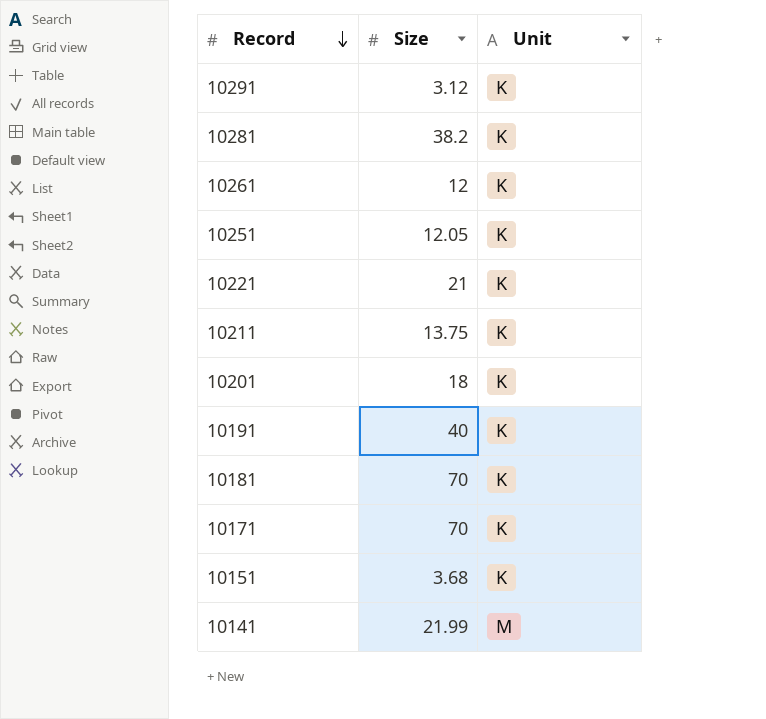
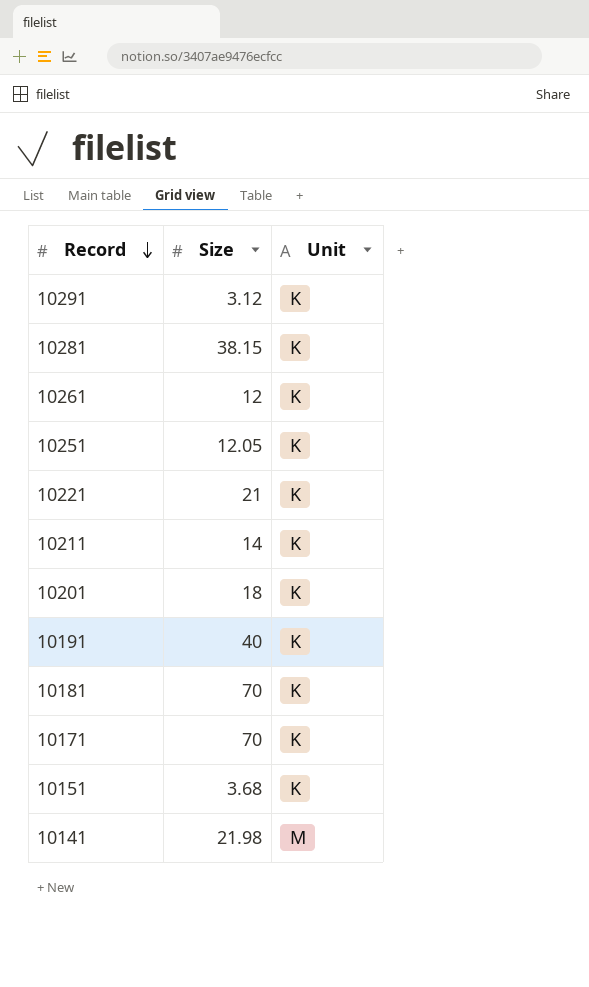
10281 | Size: 38.2 -> 38.15
10211 | Size: 13.75 -> 14
10141 | Size: 21.99 -> 21.98

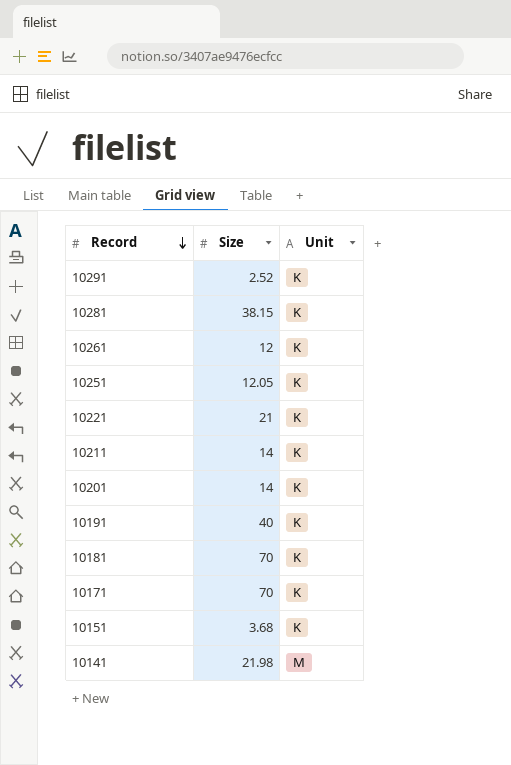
10291 | Size: 3.12 -> 2.52
10201 | Size: 18 -> 14

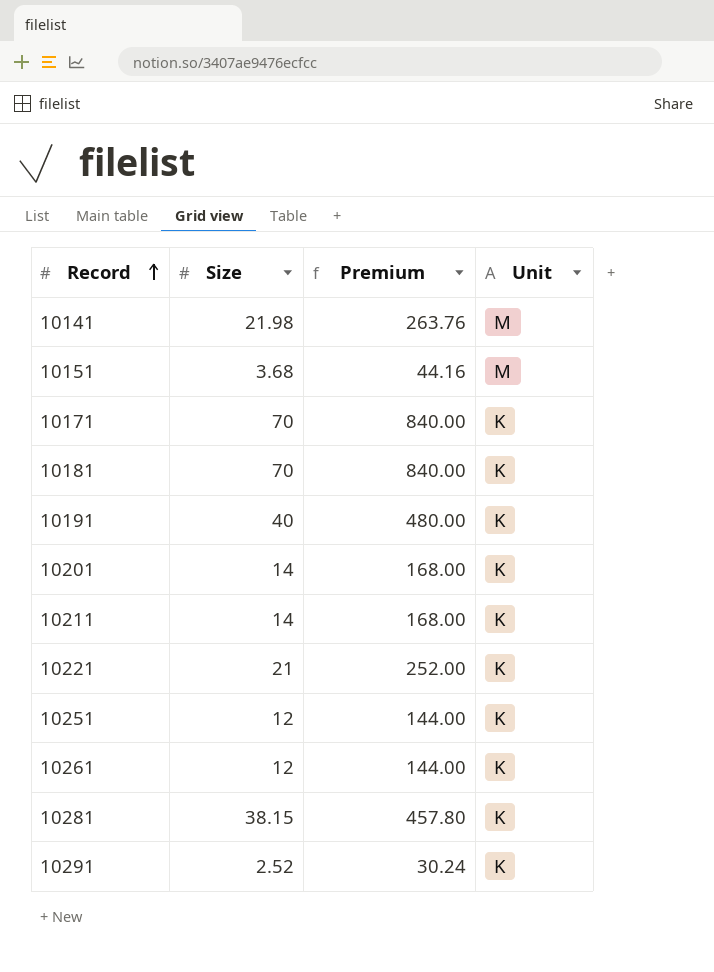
row order: Record descending -> Record ascending
column Premium | formula: none -> [Size] * 12
10151 | Unit: K -> M
10251 | Size: 12.05 -> 12

